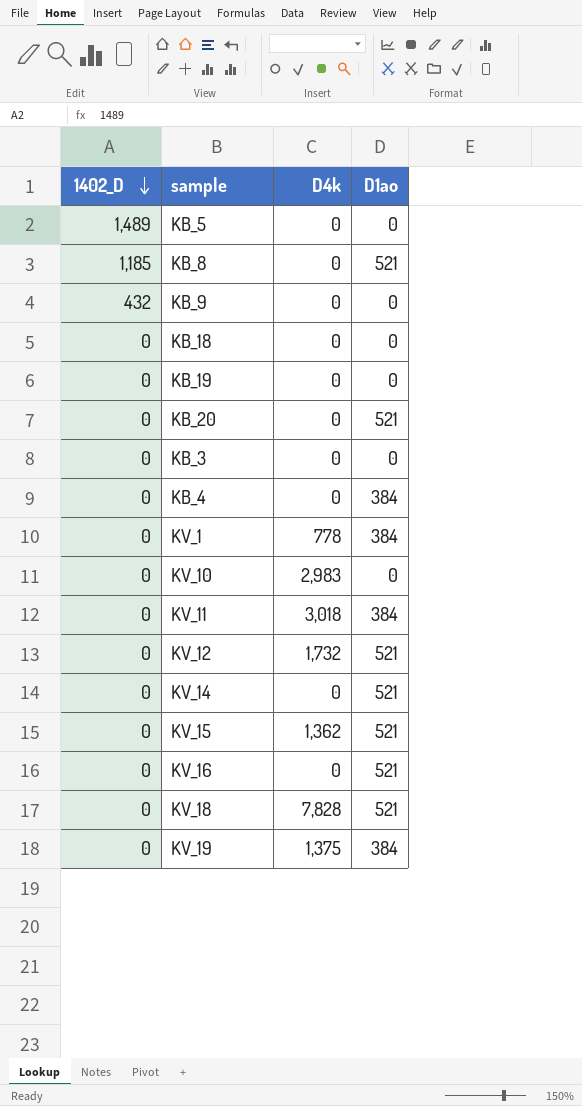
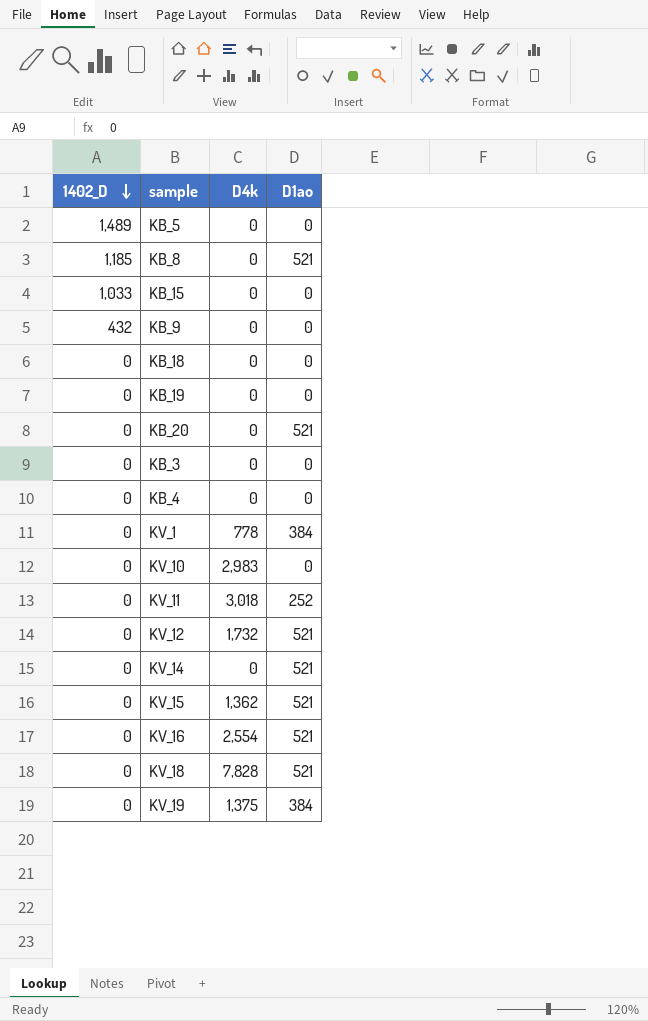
row KB_15: none -> 1,033 | 0 | 0
KB_4 | D1ao: 384 -> 0
KV_11 | D1ao: 384 -> 252
KV_16 | D4k: 0 -> 2,554

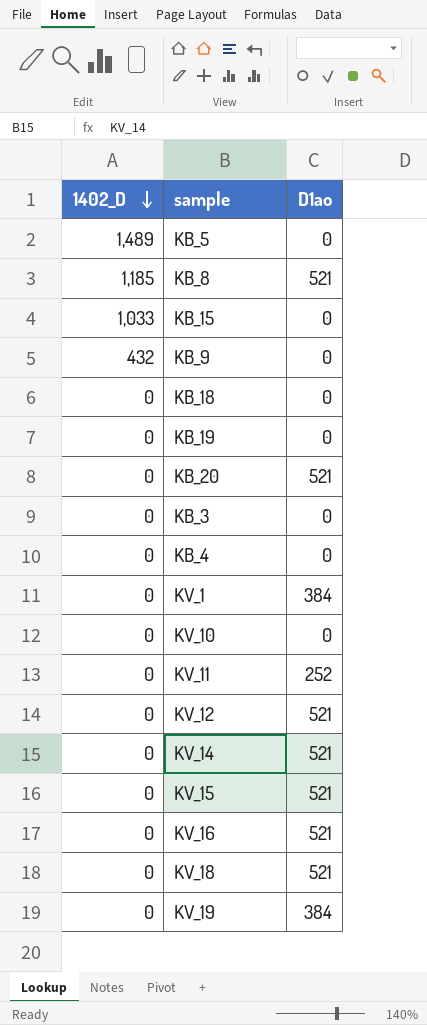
column D4k | position: 3 -> none

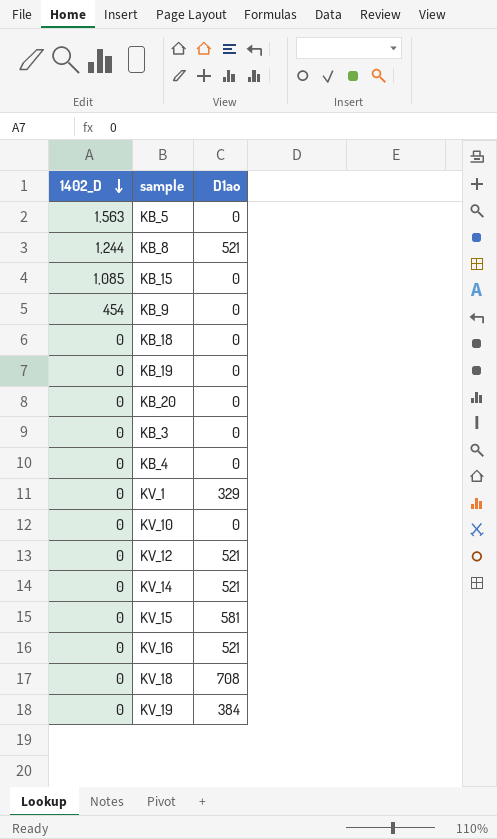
row KV_11: 0 | 252 -> none
KB_5 | 1402_D: 1,489 -> 1,563
KB_8 | 1402_D: 1,185 -> 1,244
KB_15 | 1402_D: 1,033 -> 1,085
KB_9 | 1402_D: 432 -> 454
KB_20 | D1ao: 521 -> 0
KV_1 | D1ao: 384 -> 329
KV_15 | D1ao: 521 -> 581
KV_18 | D1ao: 521 -> 708

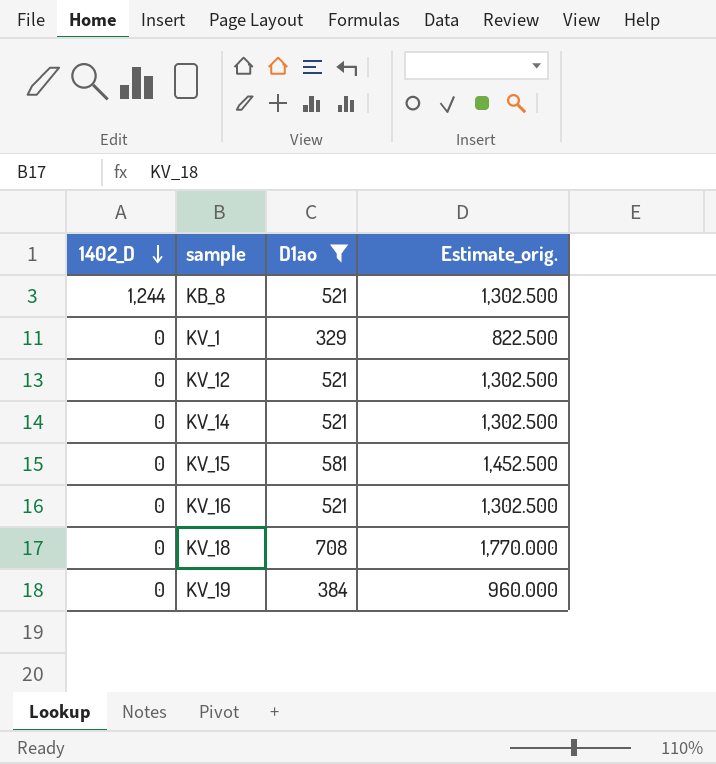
filter: none -> D1ao != 0
column Estimate_orig. | formula: none -> [D1ao] * 2.5

